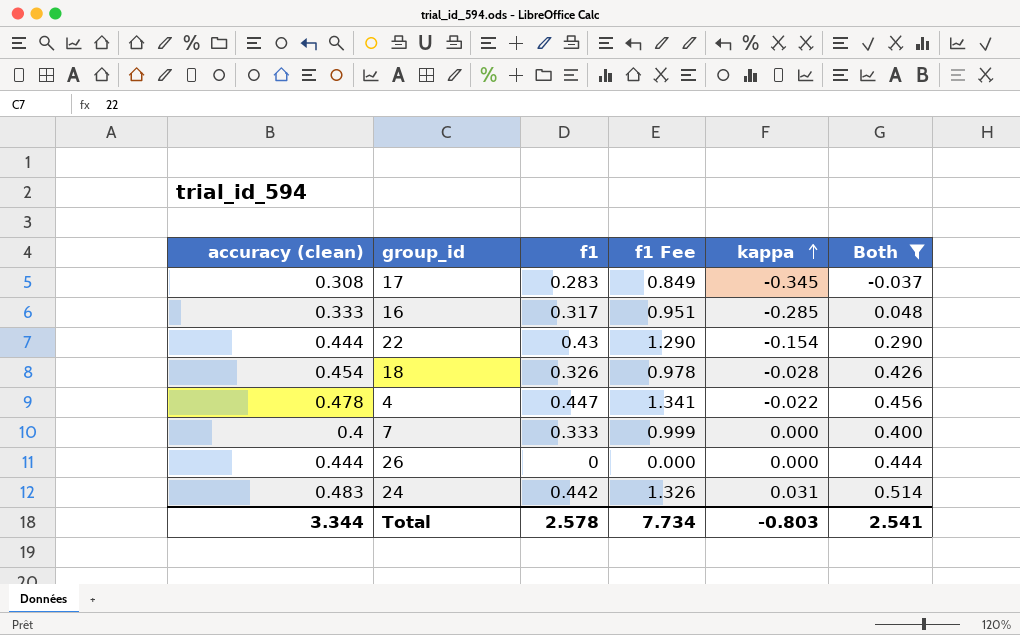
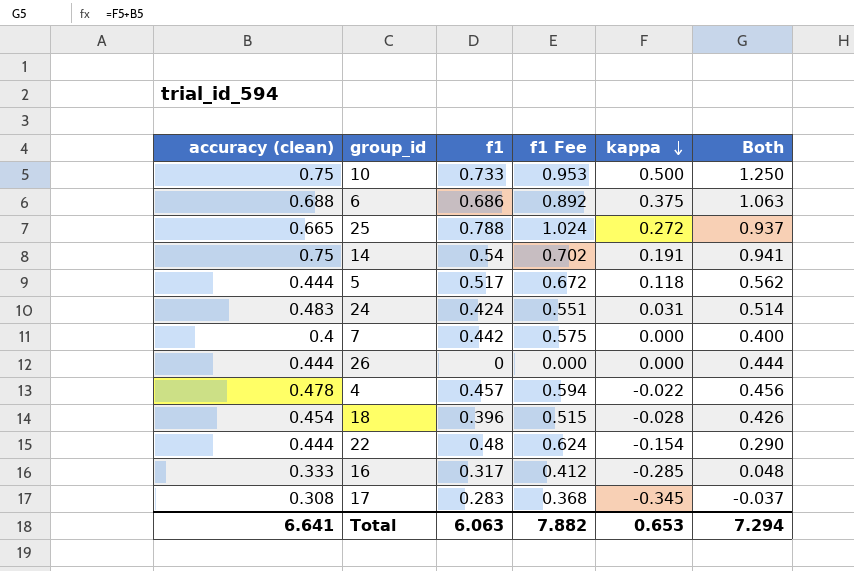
filter: Both <= 0.514 -> none
row order: kappa ascending -> kappa descending
column f1 Fee | formula: [f1] * 3 -> [f1] * 1.3
24 | f1: 0.442 -> 0.424
7 | f1: 0.333 -> 0.442
4 | f1: 0.447 -> 0.457
18 | f1: 0.326 -> 0.396
22 | f1: 0.43 -> 0.48
Total | accuracy (clean): 3.344 -> 6.641
Total | f1: 2.578 -> 6.063
Total | f1 Fee: 7.734 -> 7.882
Total | kappa: -0.803 -> 0.653
Total | Both: 2.541 -> 7.294

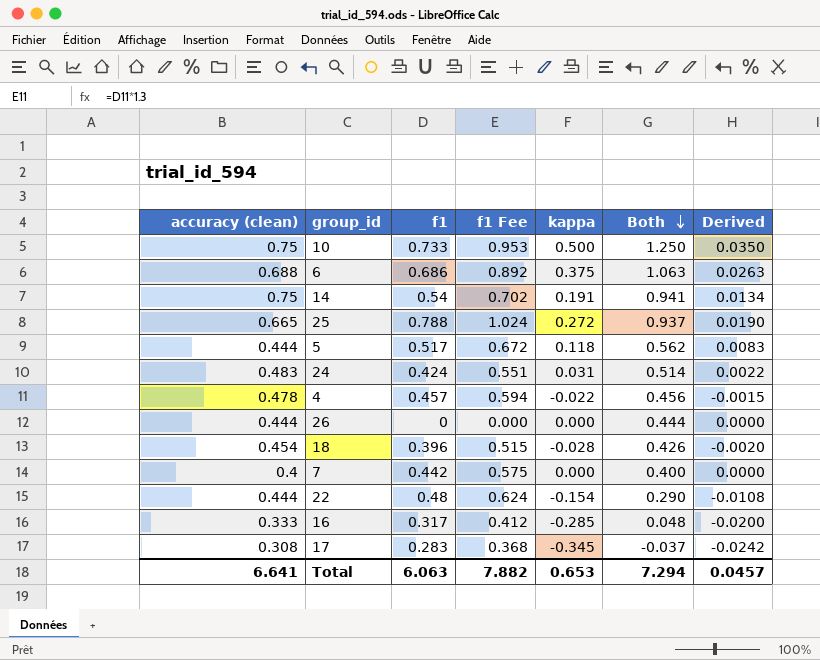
row order: kappa descending -> Both descending
column Derived | formula: none -> [kappa] * 0.07

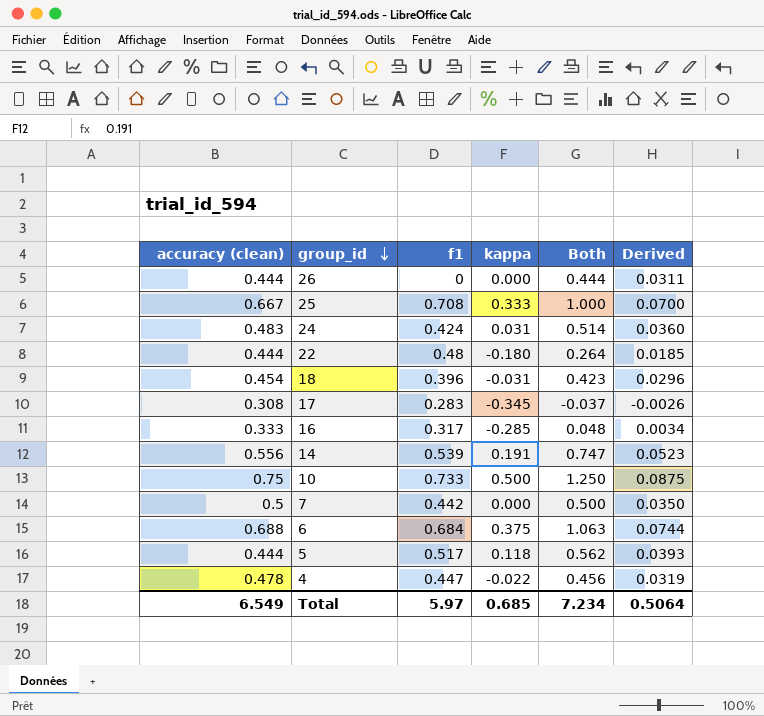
row order: Both descending -> group_id descending
column f1 Fee | formula: [f1] * 1.3 -> none
column Derived | formula: [kappa] * 0.07 -> [Both] * 0.07
25 | accuracy (clean): 0.665 -> 0.667
25 | f1: 0.788 -> 0.708
25 | kappa: 0.272 -> 0.333
25 | Both: 0.937 -> 1.000
22 | kappa: -0.154 -> -0.180
22 | Both: 0.290 -> 0.264
18 | kappa: -0.028 -> -0.031
18 | Both: 0.426 -> 0.423
14 | accuracy (clean): 0.75 -> 0.556
14 | f1: 0.54 -> 0.539
14 | Both: 0.941 -> 0.747
7 | accuracy (clean): 0.4 -> 0.5
7 | Both: 0.400 -> 0.500
6 | f1: 0.686 -> 0.684
4 | f1: 0.457 -> 0.447
Total | accuracy (clean): 6.641 -> 6.549
Total | f1: 6.063 -> 5.97
Total | kappa: 0.653 -> 0.685
Total | Both: 7.294 -> 7.234
Total | Derived: 0.0457 -> 0.5064

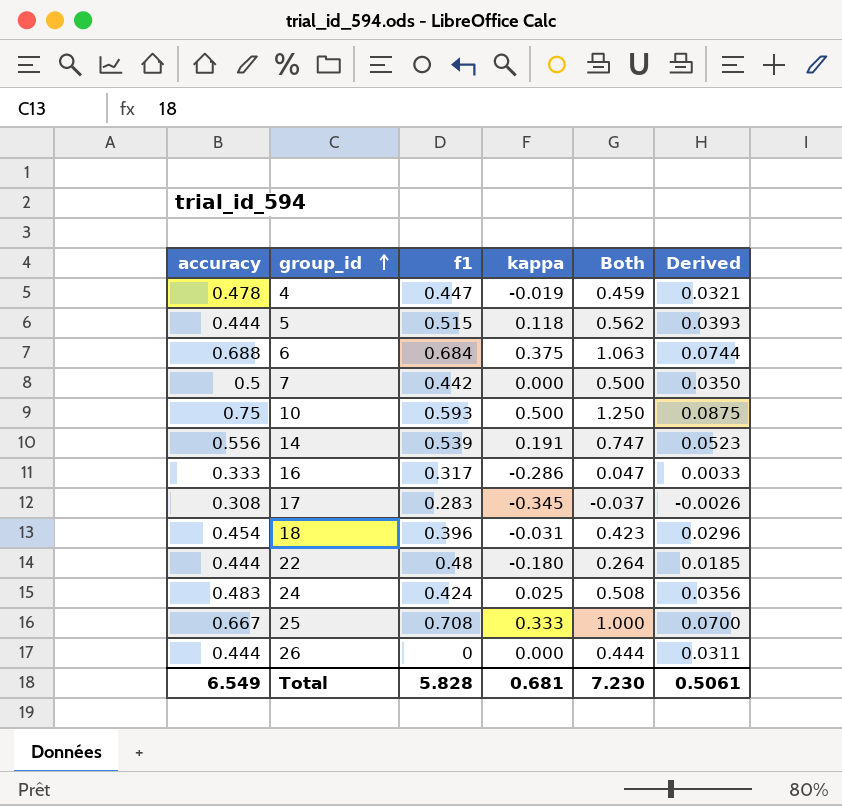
row order: group_id descending -> group_id ascending
column name: accuracy (clean) -> accuracy
4 | kappa: -0.022 -> -0.019
4 | Both: 0.456 -> 0.459
4 | Derived: 0.0319 -> 0.0321
5 | f1: 0.517 -> 0.515
10 | f1: 0.733 -> 0.593
16 | kappa: -0.285 -> -0.286
16 | Both: 0.048 -> 0.047
16 | Derived: 0.0034 -> 0.0033
24 | kappa: 0.031 -> 0.025
24 | Both: 0.514 -> 0.508
24 | Derived: 0.0360 -> 0.0356
Total | f1: 5.97 -> 5.828
Total | kappa: 0.685 -> 0.681
Total | Both: 7.234 -> 7.230
Total | Derived: 0.5064 -> 0.5061

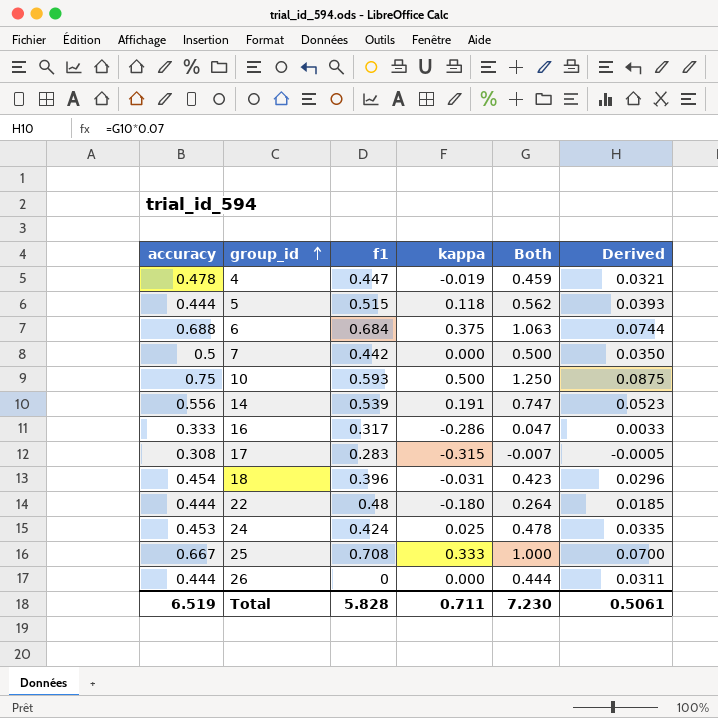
17 | kappa: -0.345 -> -0.315
17 | Both: -0.037 -> -0.007
17 | Derived: -0.0026 -> -0.0005
24 | accuracy: 0.483 -> 0.453
24 | Both: 0.508 -> 0.478
24 | Derived: 0.0356 -> 0.0335
Total | accuracy: 6.549 -> 6.519
Total | kappa: 0.681 -> 0.711

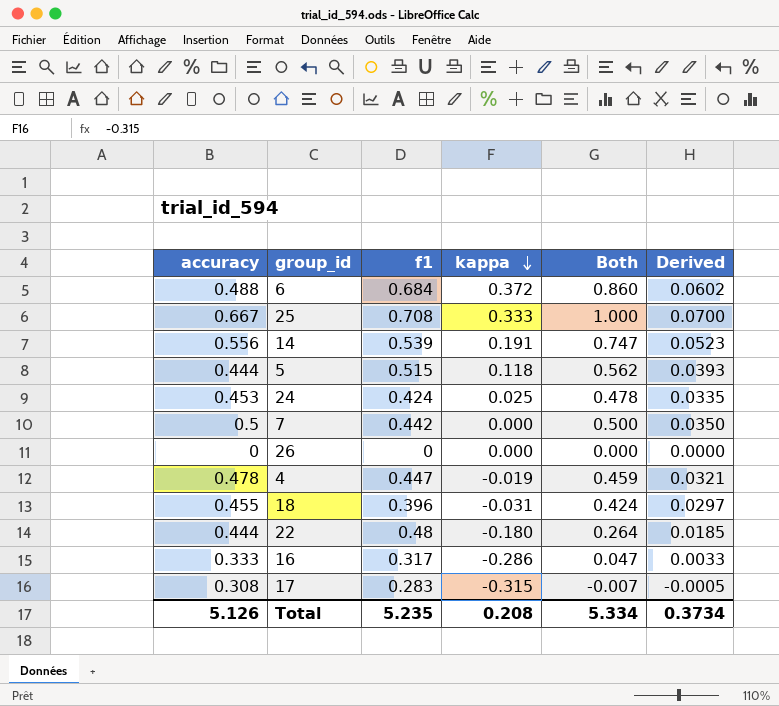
row order: group_id ascending -> kappa descending
row 10: 0.75 | 0.593 | 0.500 | 1.250 | 0.0875 -> none
6 | accuracy: 0.688 -> 0.488
6 | kappa: 0.375 -> 0.372
6 | Both: 1.063 -> 0.860
6 | Derived: 0.0744 -> 0.0602
26 | accuracy: 0.444 -> 0
26 | Both: 0.444 -> 0.000
26 | Derived: 0.0311 -> 0.0000
18 | accuracy: 0.454 -> 0.455
18 | Both: 0.423 -> 0.424
18 | Derived: 0.0296 -> 0.0297
Total | accuracy: 6.519 -> 5.126
Total | f1: 5.828 -> 5.235
Total | kappa: 0.711 -> 0.208
Total | Both: 7.230 -> 5.334
Total | Derived: 0.5061 -> 0.3734

